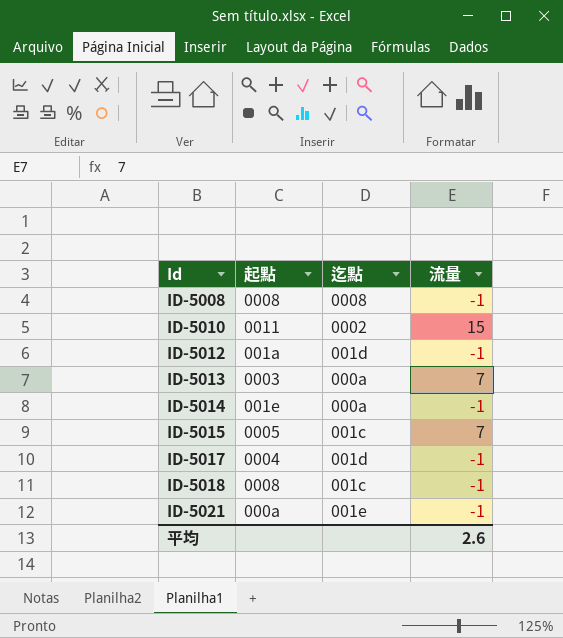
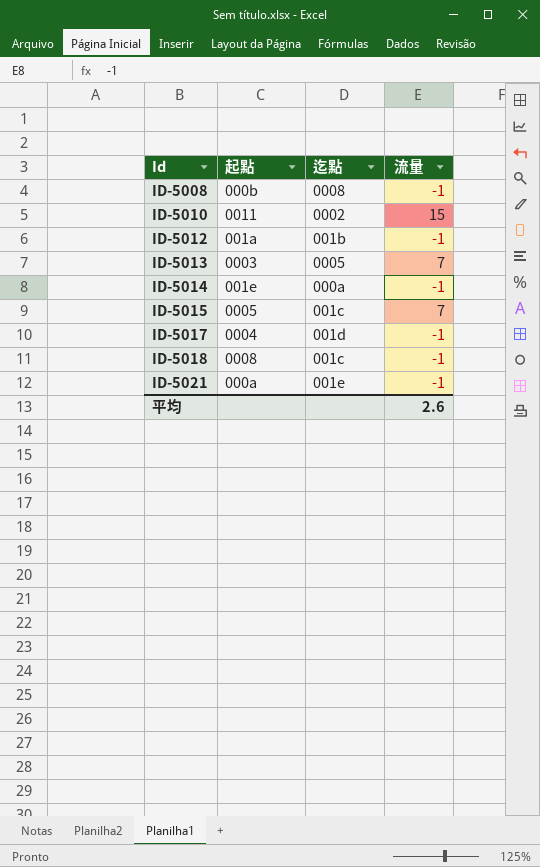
ID-5008 | 起點: 0008 -> 000b
ID-5012 | 迄點: 001d -> 001b
ID-5013 | 迄點: 000a -> 0005

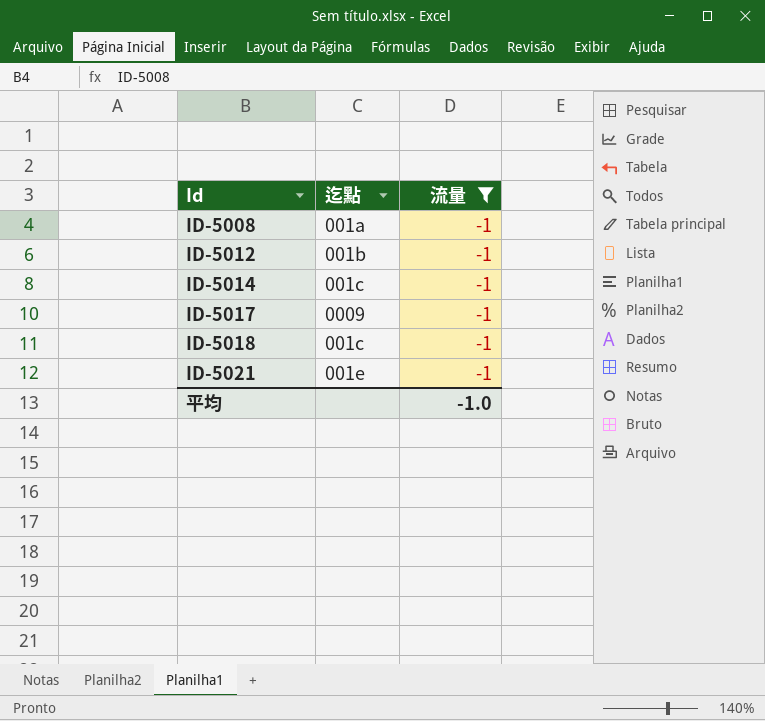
filter: none -> 流量 = -1
column 起點 | position: 2 -> none
ID-5008 | 迄點: 0008 -> 001a
ID-5014 | 迄點: 000a -> 001c
ID-5017 | 迄點: 001d -> 0009
平均 | 流量: 2.6 -> -1.0

